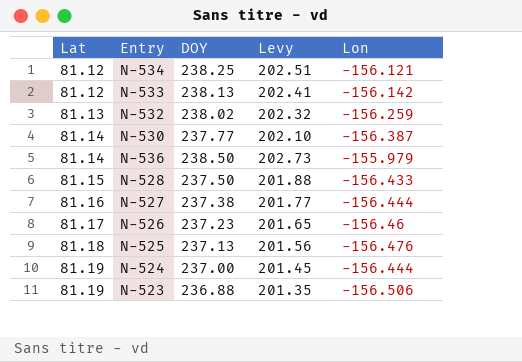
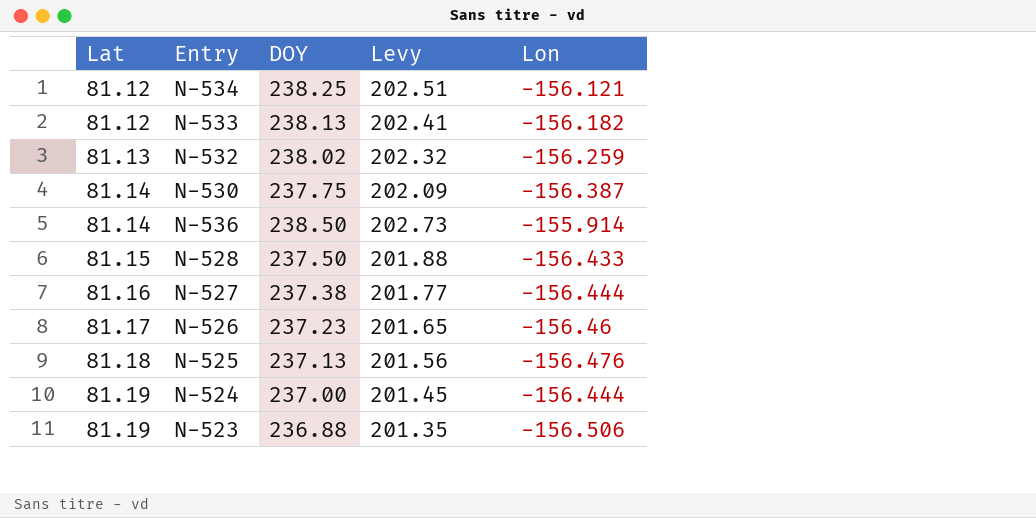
N-533 | Lon: -156.142 -> -156.182
N-530 | DOY: 237.77 -> 237.75
N-530 | Levy: 202.10 -> 202.09
N-536 | Lon: -155.979 -> -155.914

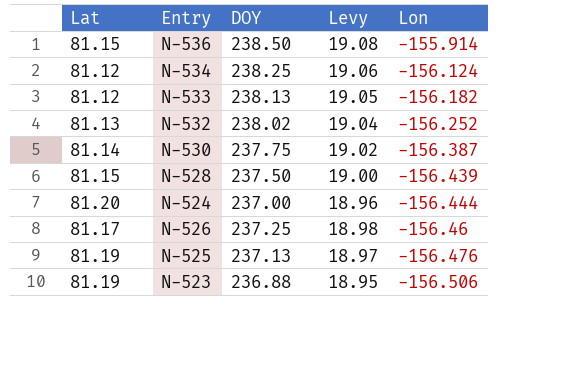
row order: Lat ascending -> Lon descending
column Levy | formula: [DOY] * 0.85 -> [DOY] * 0.08
row N-527: 81.16 | 237.38 | 201.77 | -156.444 -> none
N-536 | Lat: 81.14 -> 81.15
N-534 | Lon: -156.121 -> -156.124
N-532 | Lon: -156.259 -> -156.252
N-528 | Lon: -156.433 -> -156.439
N-524 | Lat: 81.19 -> 81.20
N-526 | DOY: 237.23 -> 237.25
N-525 | Lat: 81.18 -> 81.19

